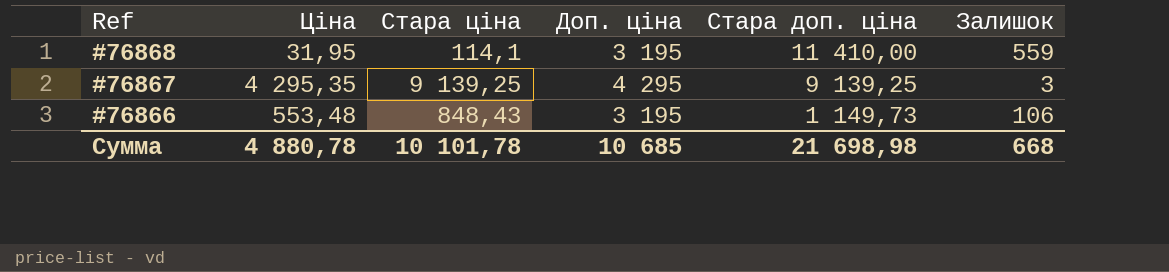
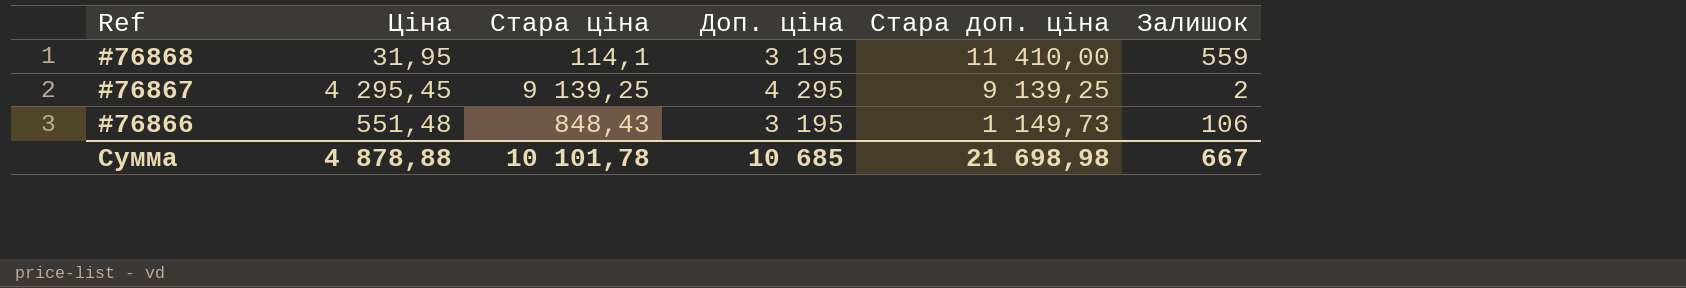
#76867 | Ціна: 4 295,35 -> 4 295,45
#76867 | Залишок: 3 -> 2
#76866 | Ціна: 553,48 -> 551,48
Сумма | Ціна: 4 880,78 -> 4 878,88
Сумма | Залишок: 668 -> 667

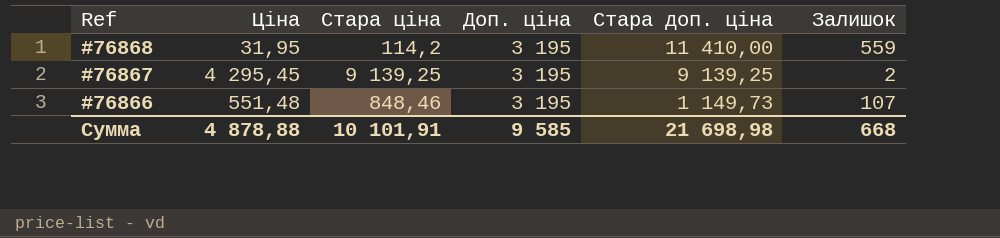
#76868 | Стара ціна: 114,1 -> 114,2
#76867 | Доп. ціна: 4 295 -> 3 195
#76866 | Стара ціна: 848,43 -> 848,46
#76866 | Залишок: 106 -> 107
Сумма | Стара ціна: 10 101,78 -> 10 101,91
Сумма | Доп. ціна: 10 685 -> 9 585
Сумма | Залишок: 667 -> 668

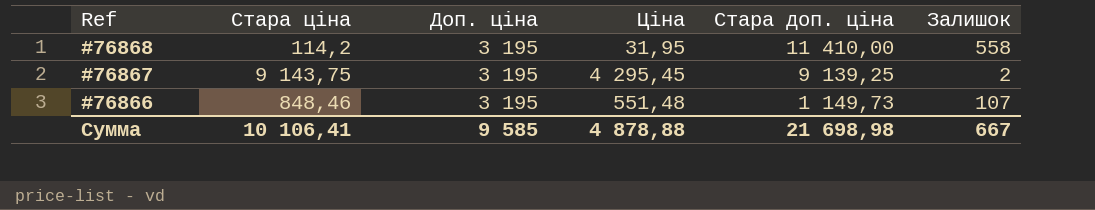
column Ціна | position: 2 -> 4
#76868 | Залишок: 559 -> 558
#76867 | Стара ціна: 9 139,25 -> 9 143,75
Сумма | Стара ціна: 10 101,91 -> 10 106,41
Сумма | Залишок: 668 -> 667

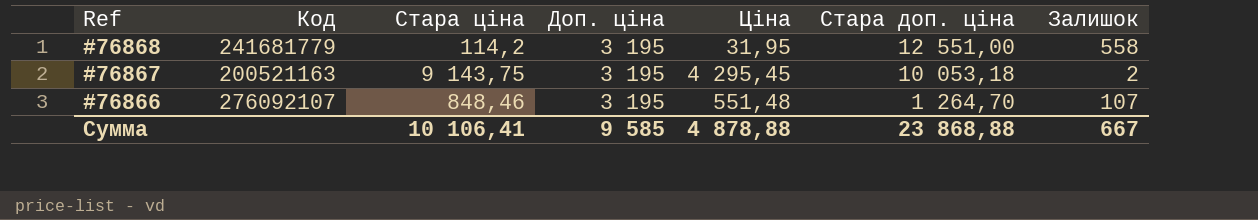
column Код | position: none -> 2
#76868 | Стара доп. ціна: 11 410,00 -> 12 551,00
#76867 | Стара доп. ціна: 9 139,25 -> 10 053,18
#76866 | Стара доп. ціна: 1 149,73 -> 1 264,70
Сумма | Стара доп. ціна: 21 698,98 -> 23 868,88

